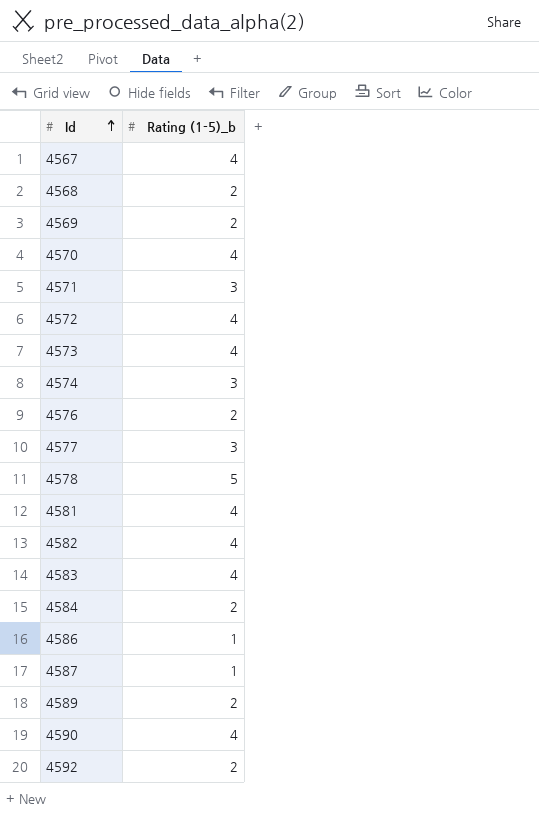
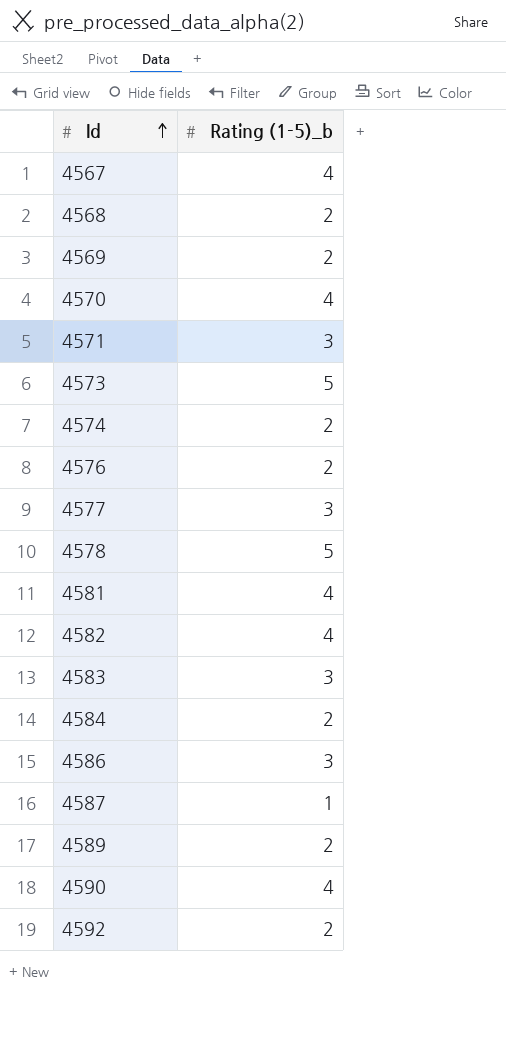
row 4572: 4 -> none
4573 | Rating (1-5)_b: 4 -> 5
4574 | Rating (1-5)_b: 3 -> 2
4583 | Rating (1-5)_b: 4 -> 3
4586 | Rating (1-5)_b: 1 -> 3

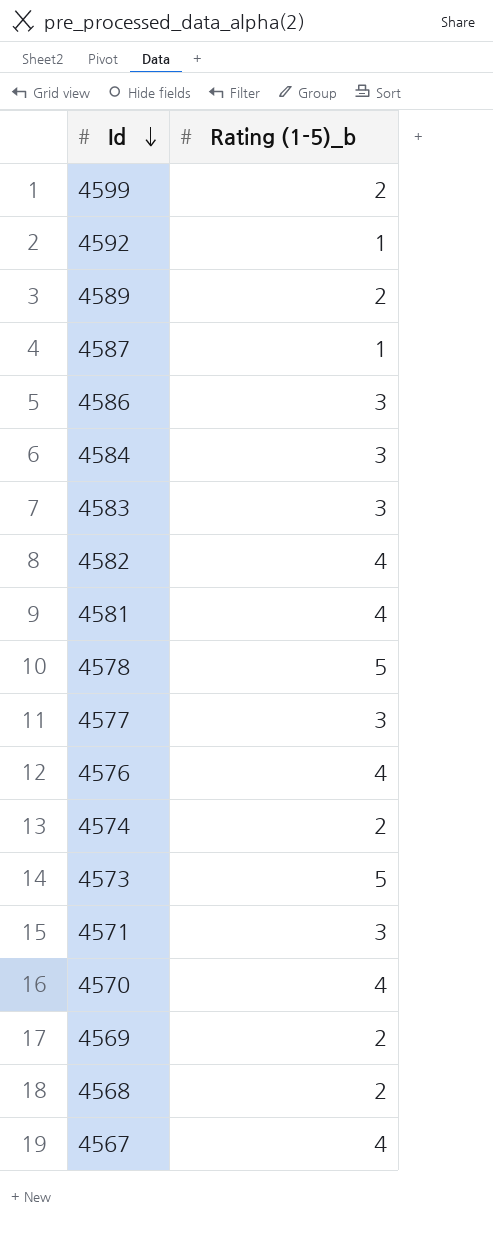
row order: Id ascending -> Id descending
row 4590: 4 -> none
row 4599: none -> 2
4592 | Rating (1-5)_b: 2 -> 1
4584 | Rating (1-5)_b: 2 -> 3
4576 | Rating (1-5)_b: 2 -> 4

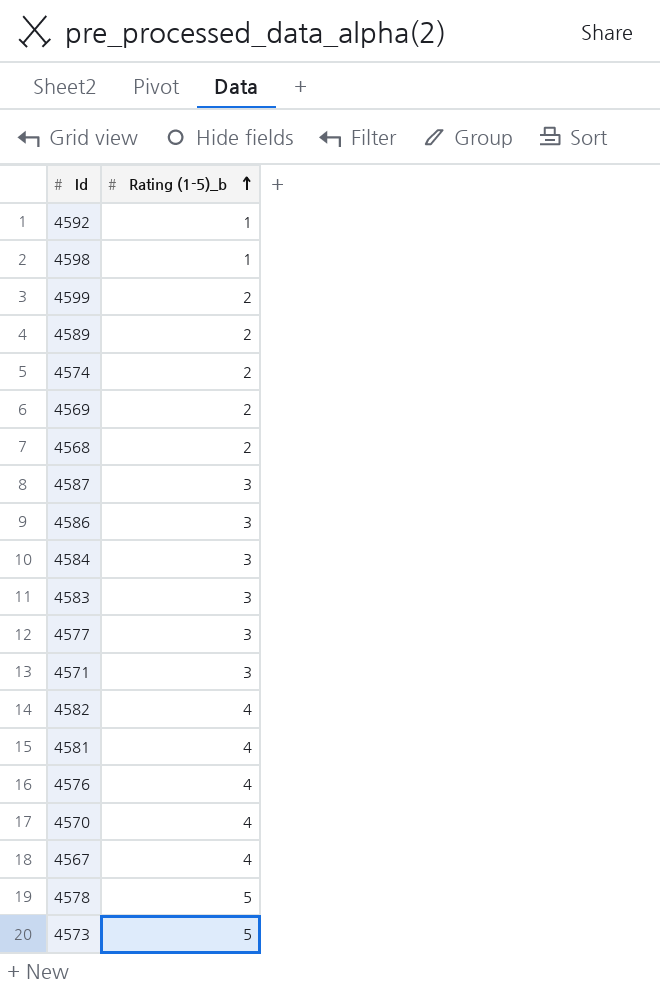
row order: Id descending -> Rating (1-5)_b ascending
row 4598: none -> 1
4587 | Rating (1-5)_b: 1 -> 3

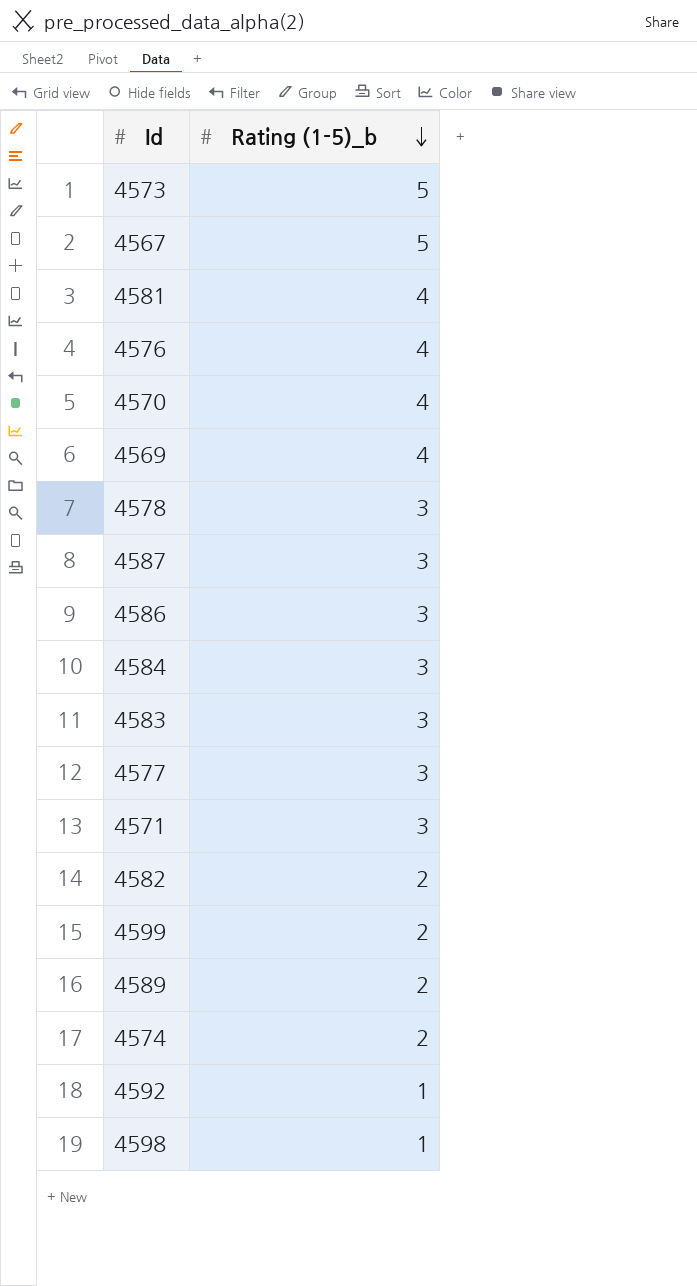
row order: Rating (1-5)_b ascending -> Rating (1-5)_b descending
row 4568: 2 -> none
4567 | Rating (1-5)_b: 4 -> 5
4569 | Rating (1-5)_b: 2 -> 4
4578 | Rating (1-5)_b: 5 -> 3
4582 | Rating (1-5)_b: 4 -> 2

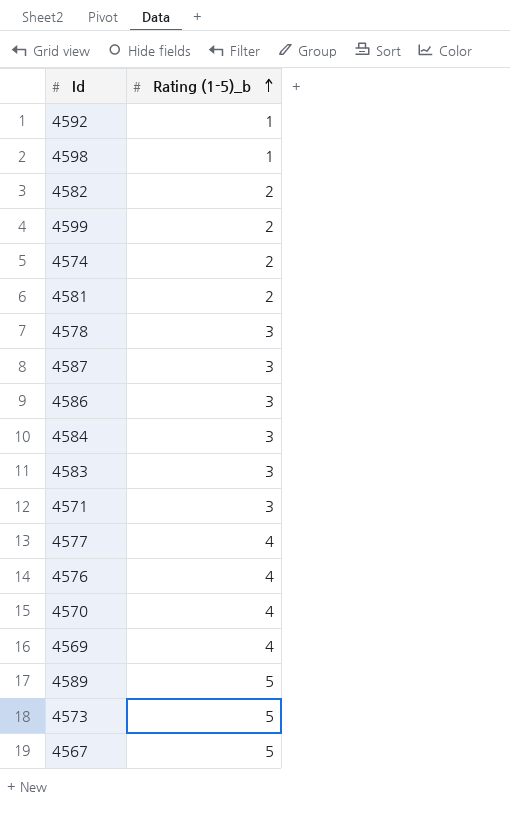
row order: Rating (1-5)_b descending -> Rating (1-5)_b ascending
4581 | Rating (1-5)_b: 4 -> 2
4577 | Rating (1-5)_b: 3 -> 4
4589 | Rating (1-5)_b: 2 -> 5

